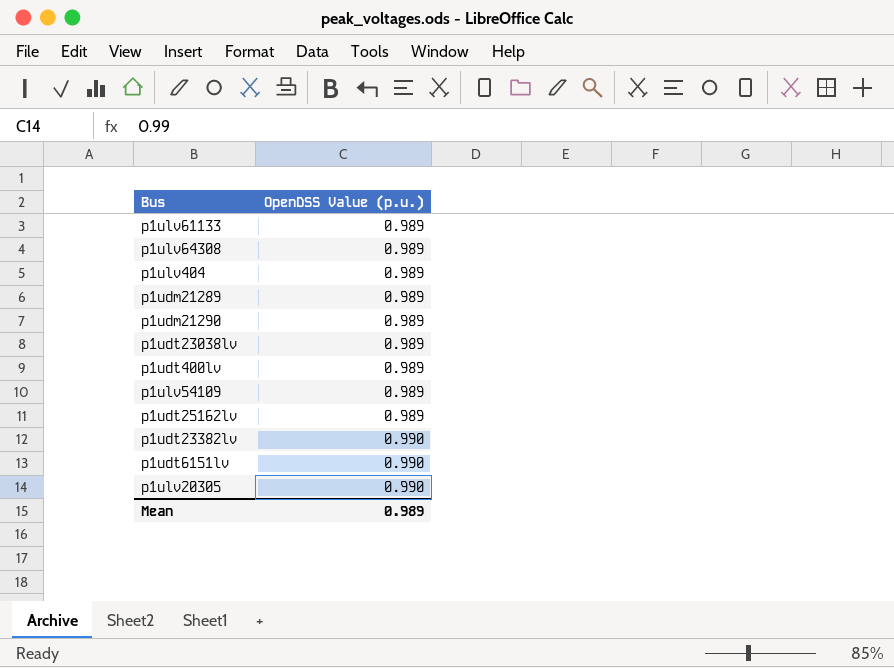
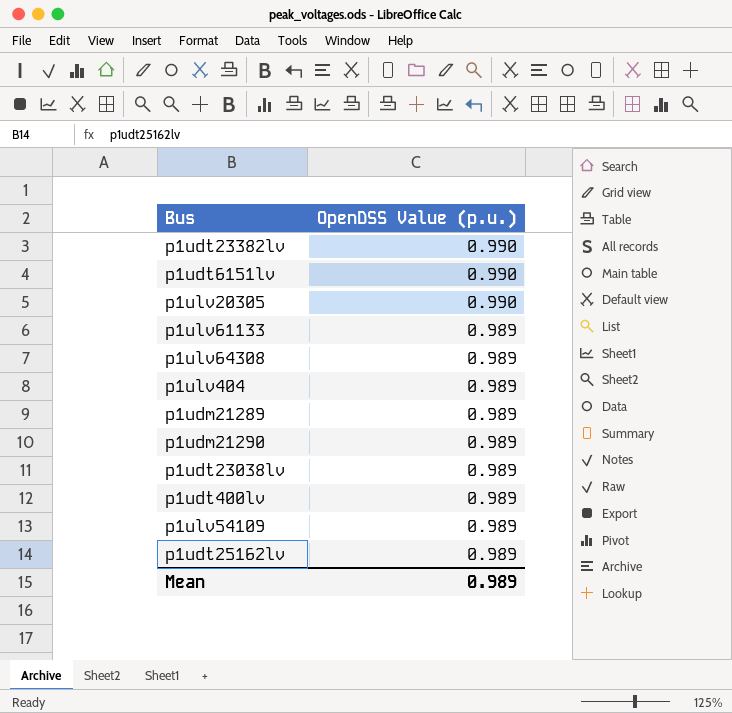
row order: OpenDSS Value (p.u.) ascending -> OpenDSS Value (p.u.) descending

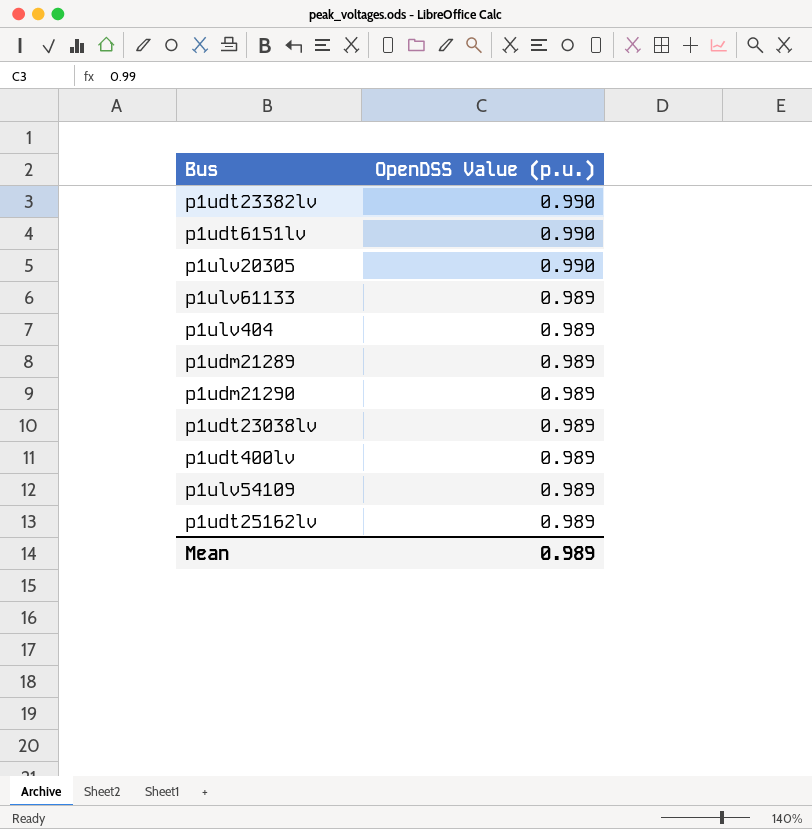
row p1ulv64308: 0.989 -> none

